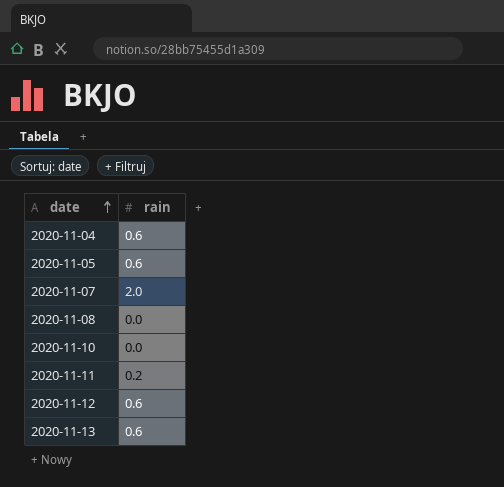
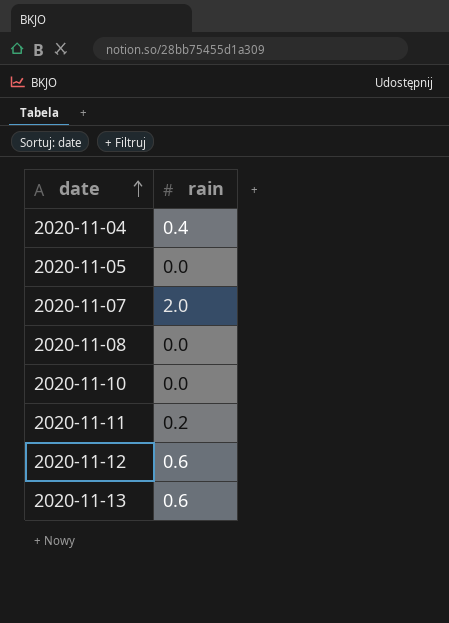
2020-11-04 | rain: 0.6 -> 0.4
2020-11-05 | rain: 0.6 -> 0.0

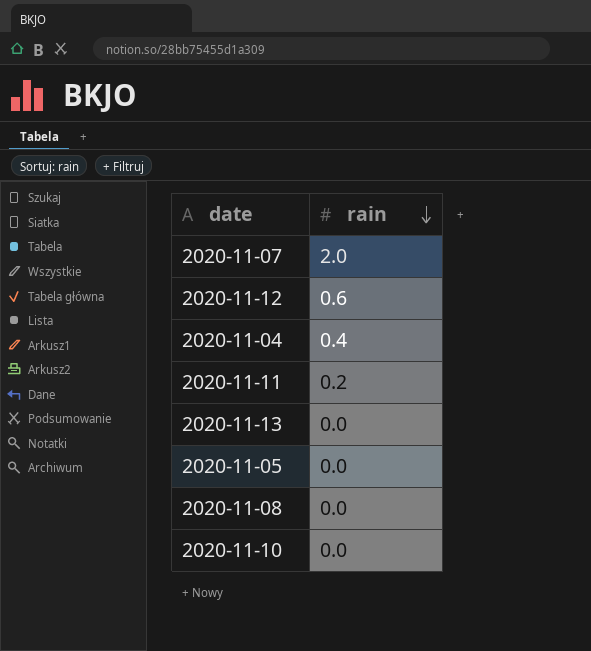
row order: date ascending -> rain descending
2020-11-13 | rain: 0.6 -> 0.0

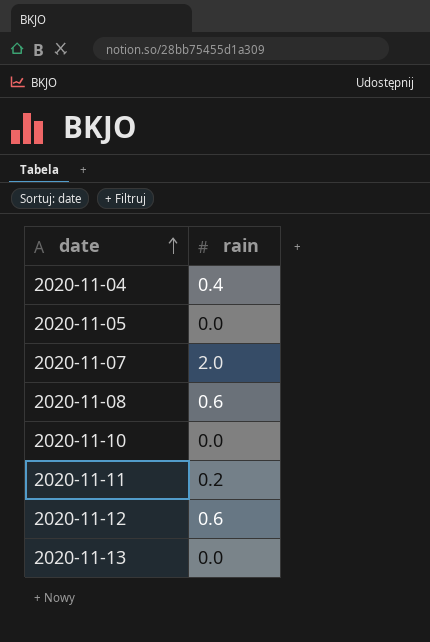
row order: rain descending -> date ascending
2020-11-08 | rain: 0.0 -> 0.6

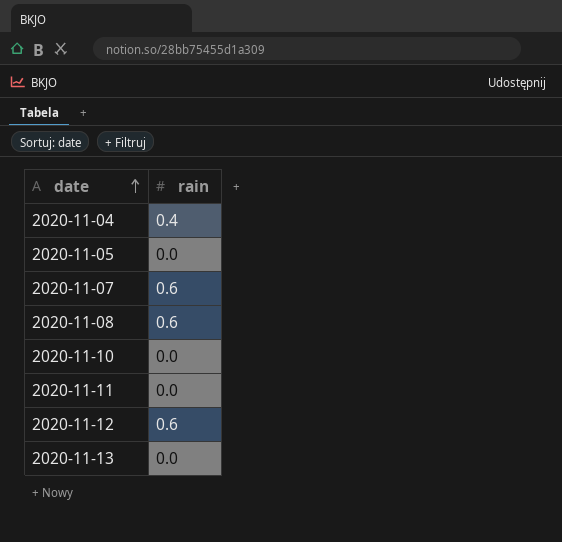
2020-11-07 | rain: 2.0 -> 0.6
2020-11-11 | rain: 0.2 -> 0.0

